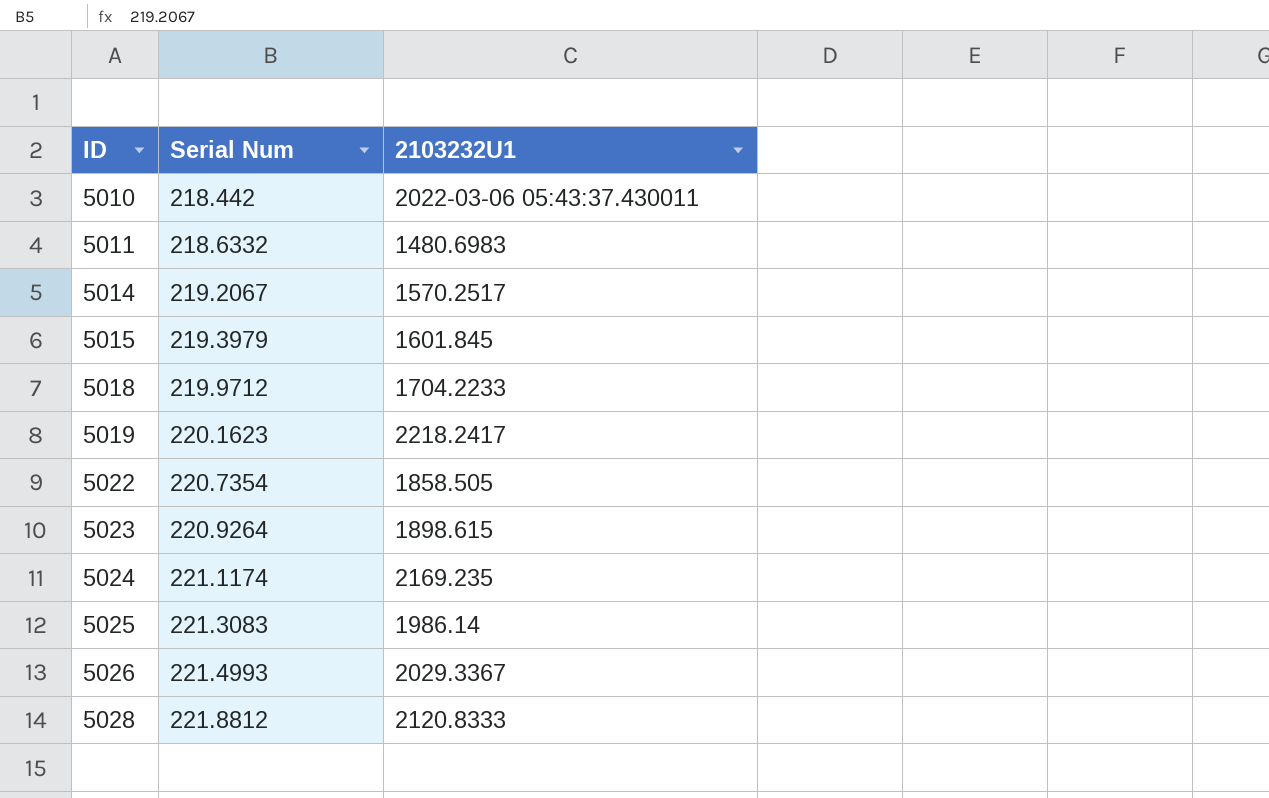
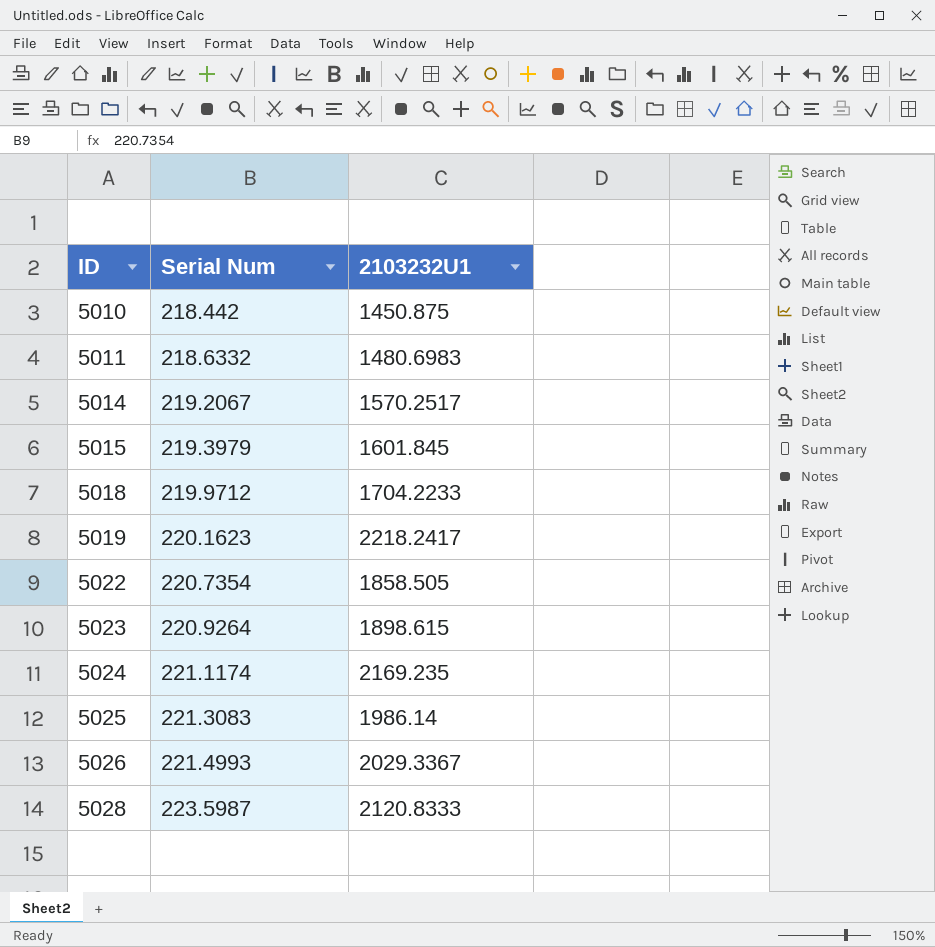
5010 | 2103232U1: 2022-03-06 05:43:37.430011 -> 1450.875
5028 | Serial Num: 221.8812 -> 223.5987

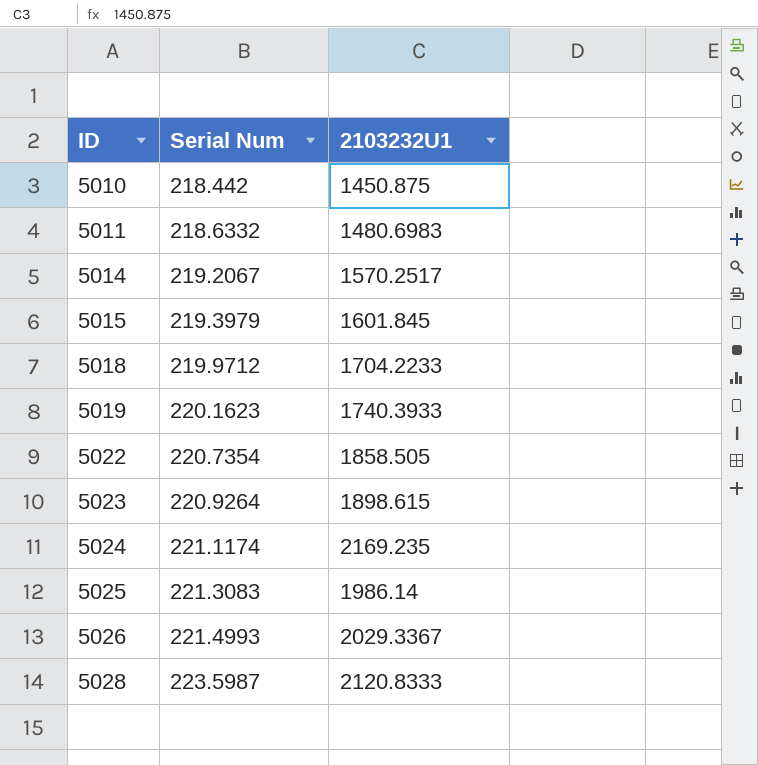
5019 | 2103232U1: 2218.2417 -> 1740.3933

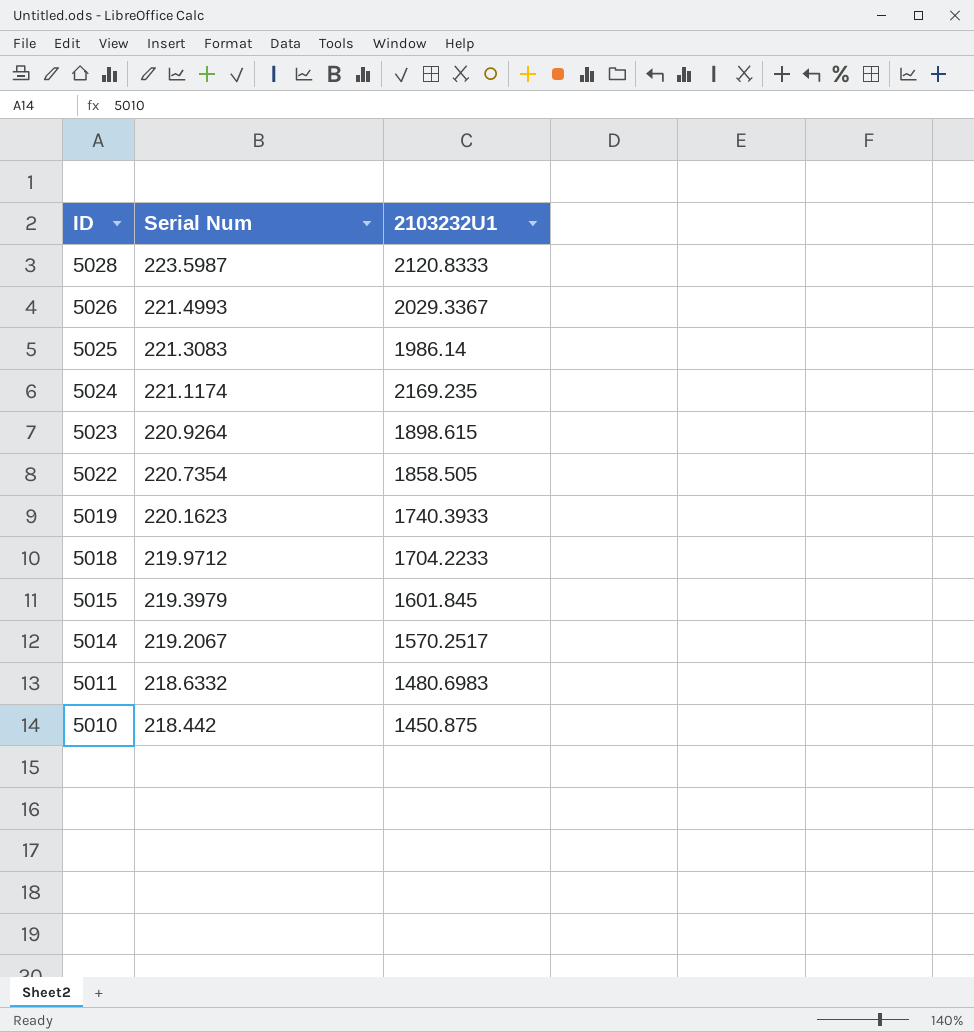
row order: ID ascending -> ID descending

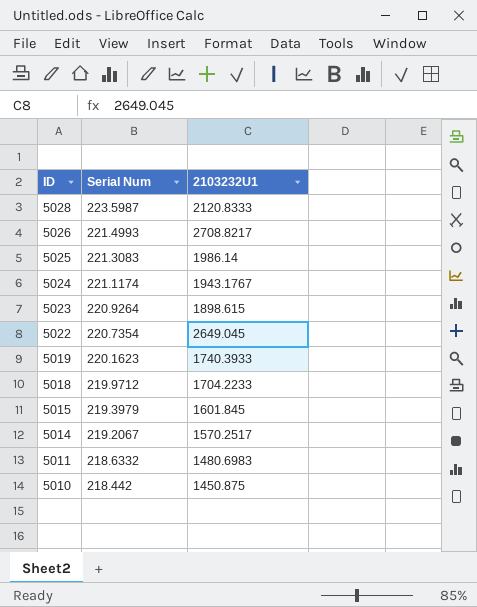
5026 | 2103232U1: 2029.3367 -> 2708.8217
5024 | 2103232U1: 2169.235 -> 1943.1767
5022 | 2103232U1: 1858.505 -> 2649.045

